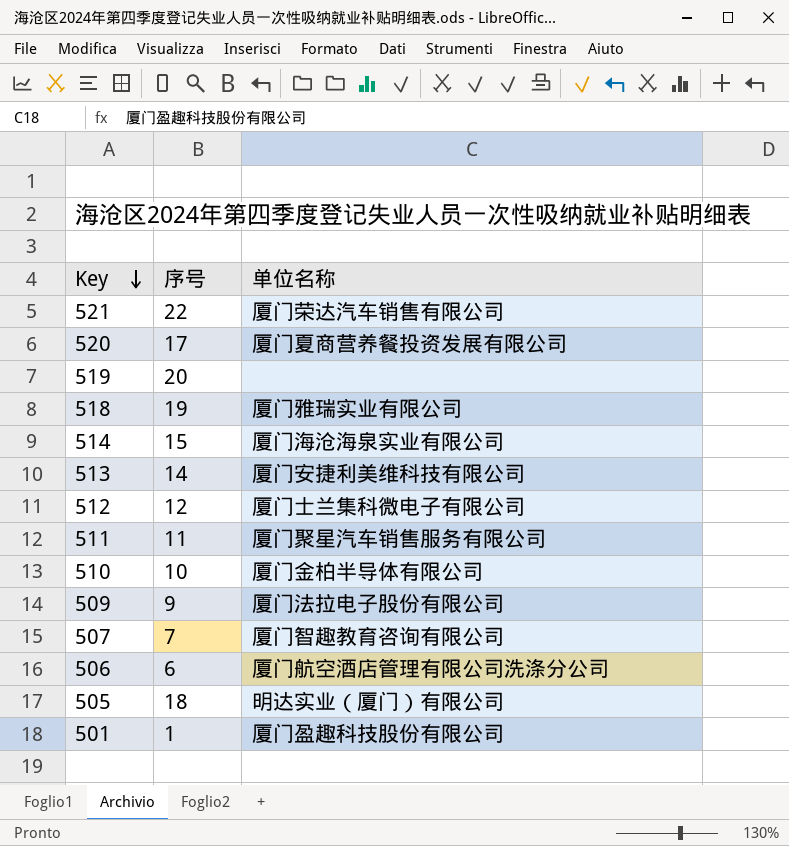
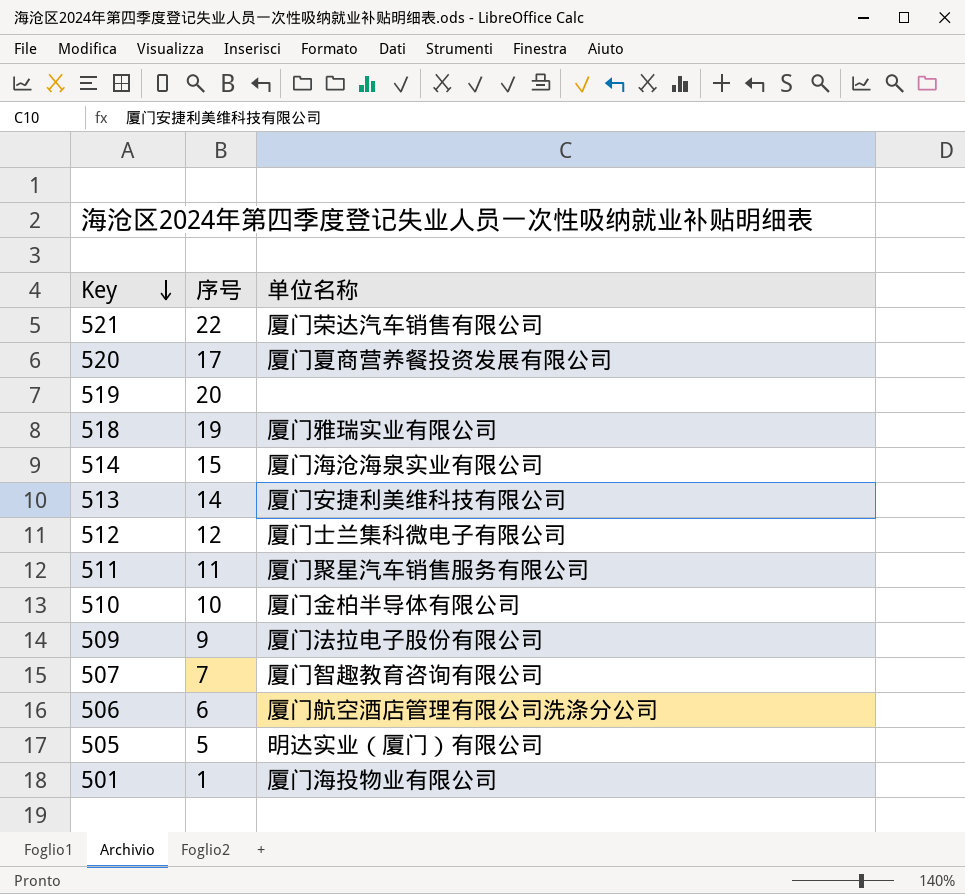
505 | 序号: 18 -> 5
501 | 单位名称: 厦门盈趣科技股份有限公司 -> 厦门海投物业有限公司

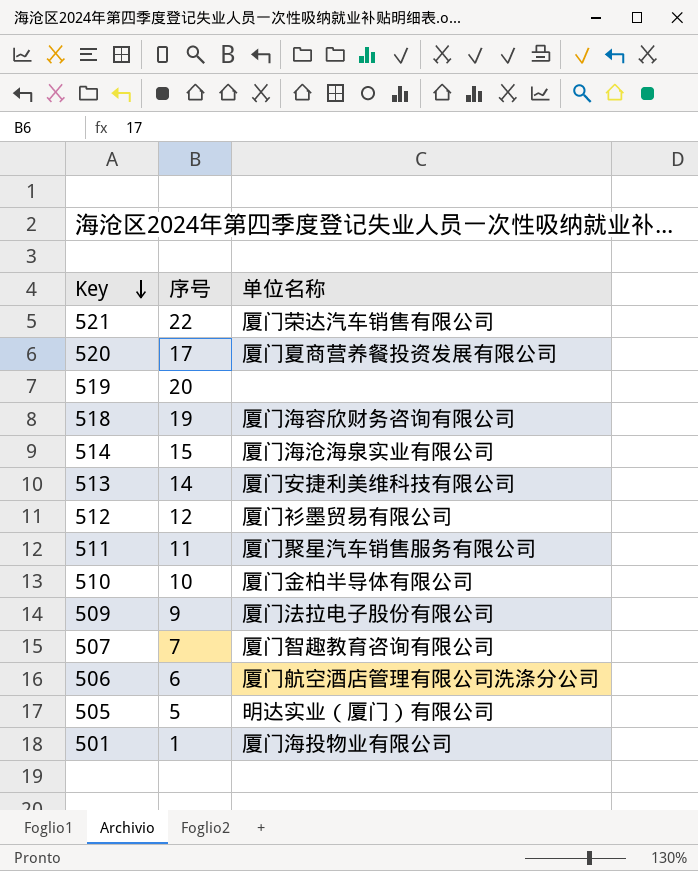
518 | 单位名称: 厦门雅瑞实业有限公司 -> 厦门海容欣财务咨询有限公司
512 | 单位名称: 厦门士兰集科微电子有限公司 -> 厦门衫墨贸易有限公司

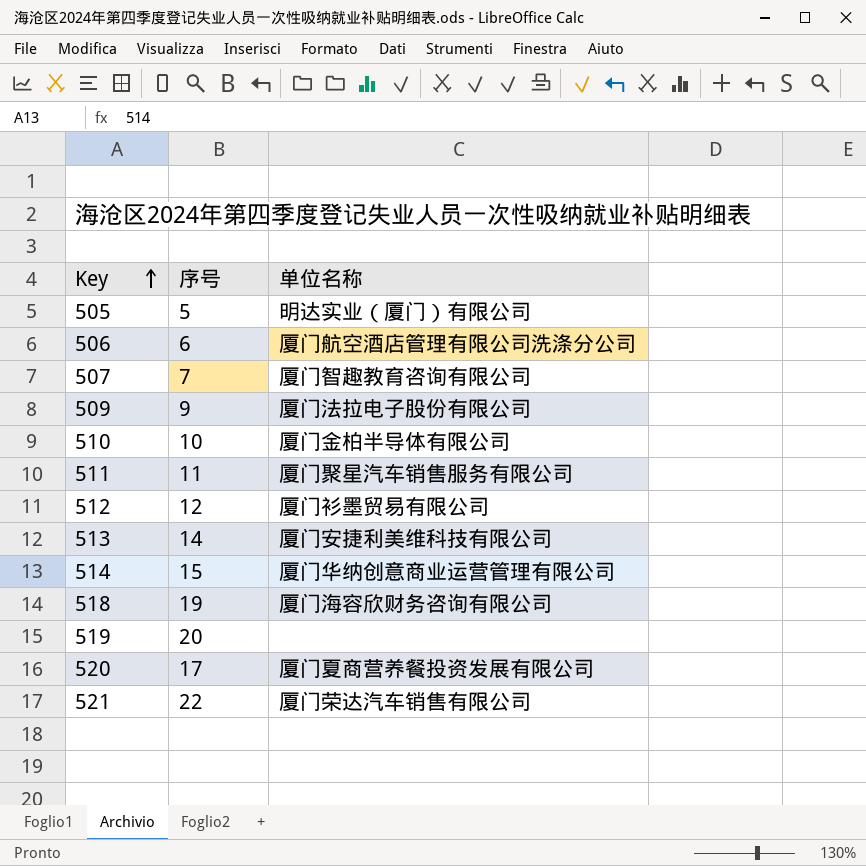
row order: Key descending -> Key ascending
row 501: 1 | 厦门海投物业有限公司 -> none
514 | 单位名称: 厦门海沧海泉实业有限公司 -> 厦门华纳创意商业运营管理有限公司

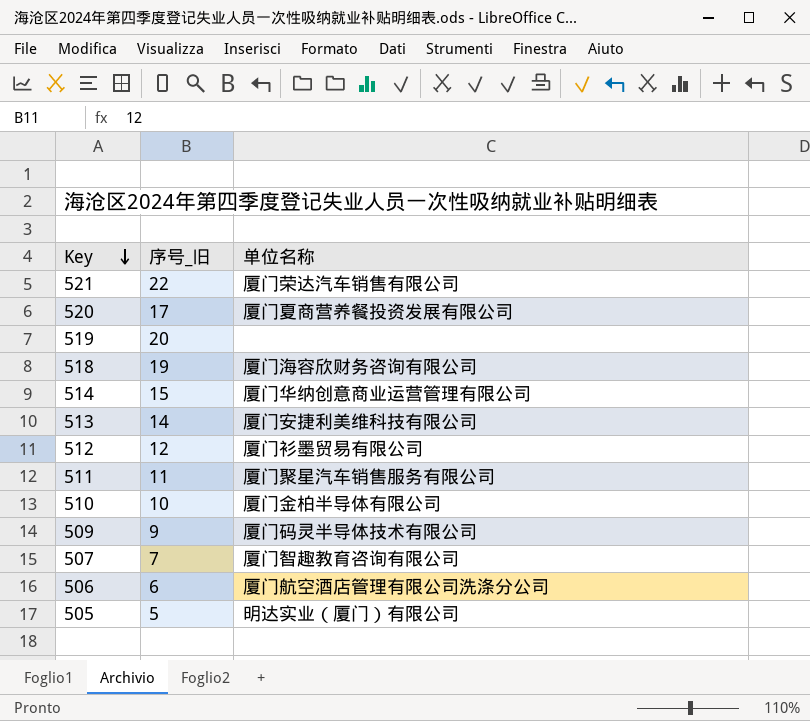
row order: Key ascending -> Key descending
column name: 序号 -> 序号_旧
509 | 单位名称: 厦门法拉电子股份有限公司 -> 厦门码灵半导体技术有限公司

